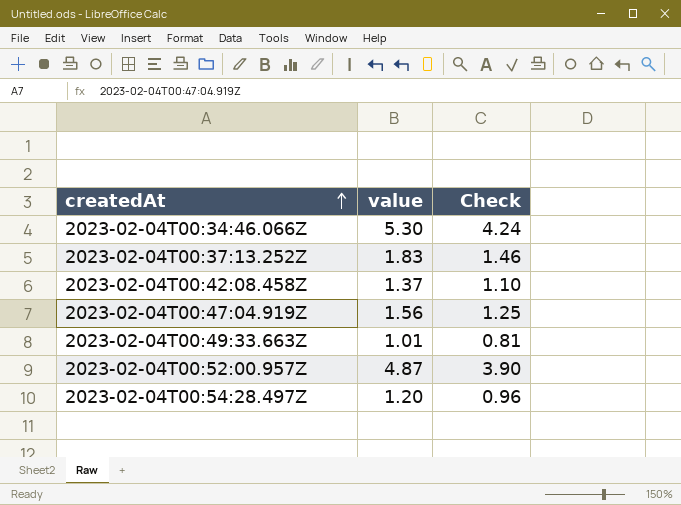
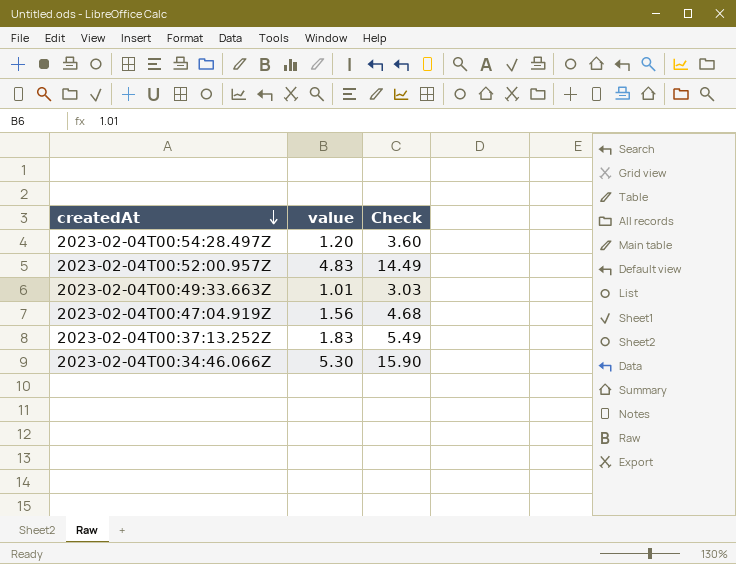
row order: createdAt ascending -> createdAt descending
column Check | formula: [value] * 0.8 -> [value] * 3
row 2023-02-04T00:42:08.458Z: 1.37 | 1.10 -> none
2023-02-04T00:52:00.957Z | value: 4.87 -> 4.83

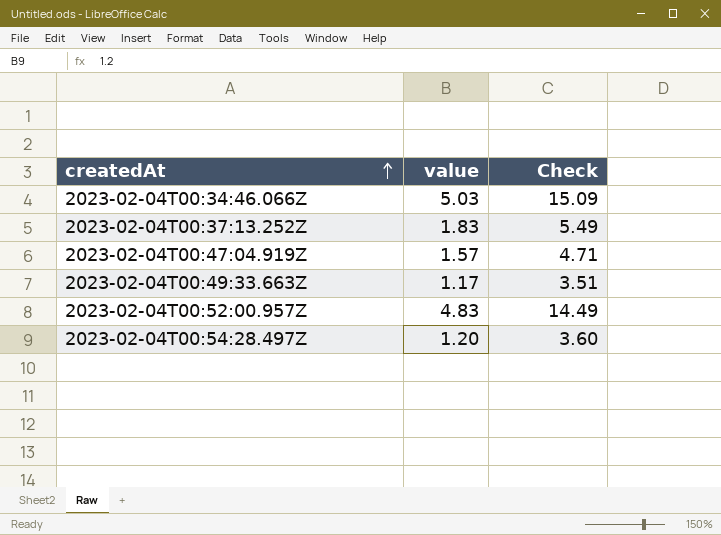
row order: createdAt descending -> createdAt ascending
2023-02-04T00:34:46.066Z | value: 5.30 -> 5.03
2023-02-04T00:34:46.066Z | Check: 15.90 -> 15.09
2023-02-04T00:47:04.919Z | value: 1.56 -> 1.57
2023-02-04T00:47:04.919Z | Check: 4.68 -> 4.71
2023-02-04T00:49:33.663Z | value: 1.01 -> 1.17
2023-02-04T00:49:33.663Z | Check: 3.03 -> 3.51

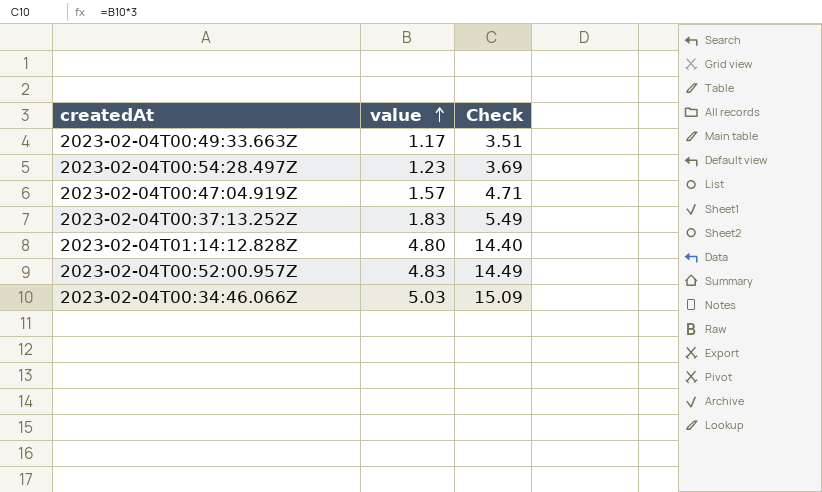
row order: createdAt ascending -> value ascending
2023-02-04T00:54:28.497Z | value: 1.20 -> 1.23
2023-02-04T00:54:28.497Z | Check: 3.60 -> 3.69
row 2023-02-04T01:14:12.828Z: none -> 4.80 | 14.40

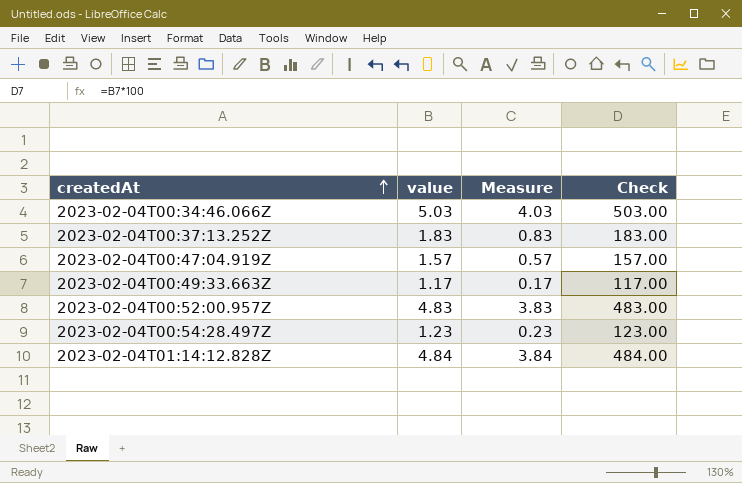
row order: value ascending -> createdAt ascending
column Measure | formula: none -> [value] - 1
column Check | formula: [value] * 3 -> [value] * 100
2023-02-04T01:14:12.828Z | value: 4.80 -> 4.84

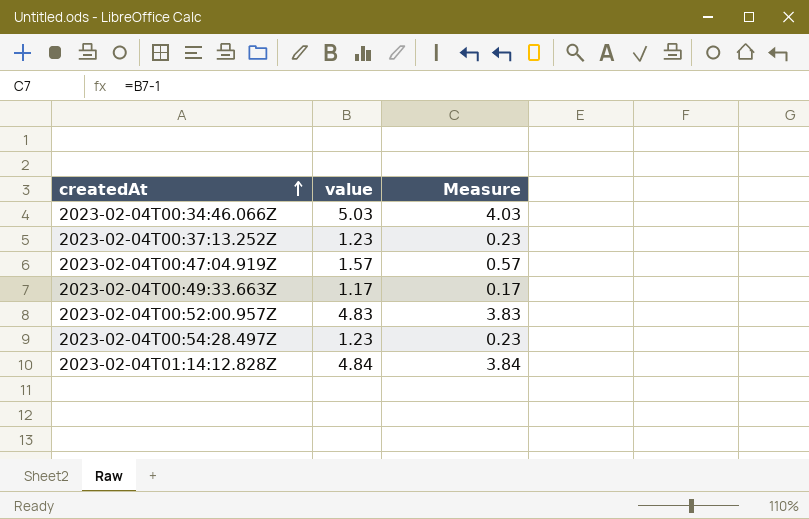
column Check | formula: [value] * 100 -> none
2023-02-04T00:37:13.252Z | value: 1.83 -> 1.23
2023-02-04T00:37:13.252Z | Measure: 0.83 -> 0.23

